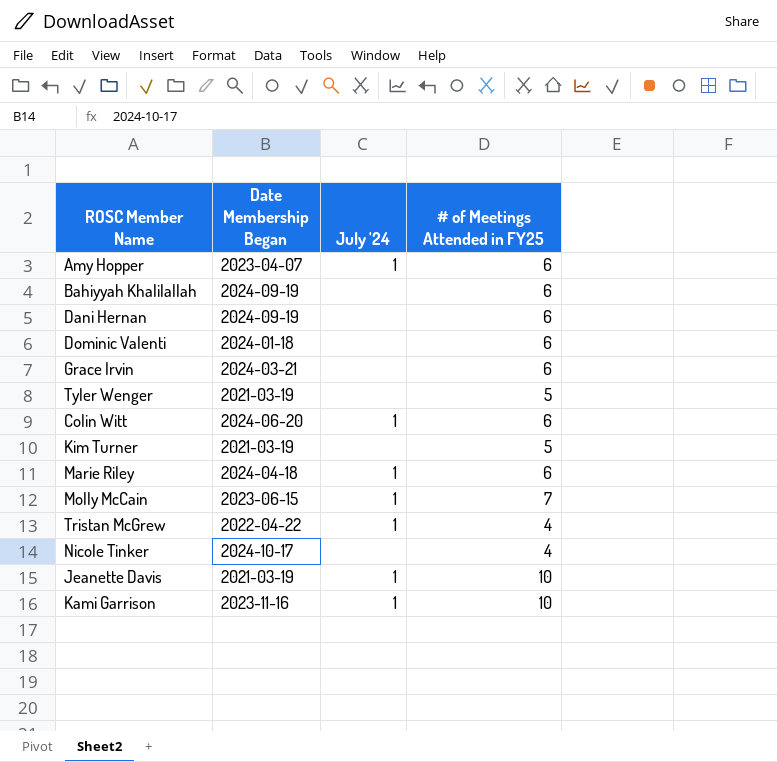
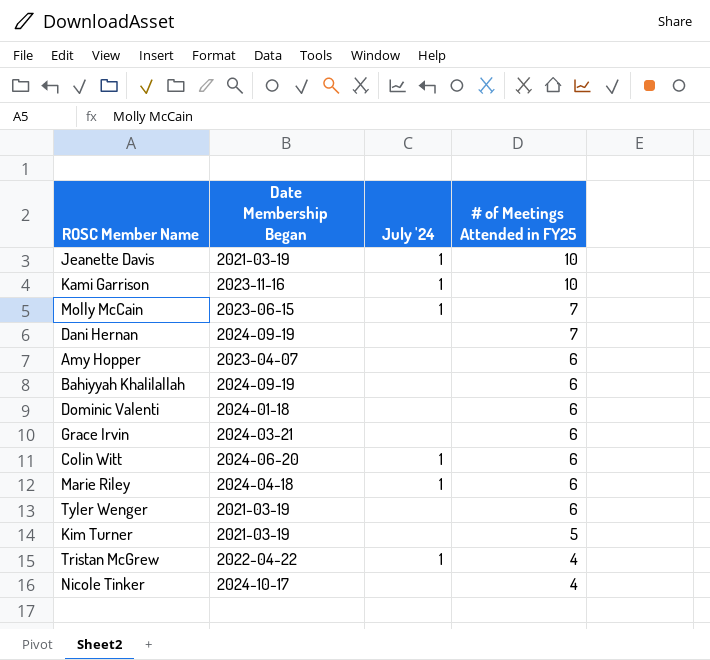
row order: none -> # of Meetings Attended in FY25 descending
Dani Hernan | # of Meetings Attended in FY25: 6 -> 7
Amy Hopper | July '24: 1 -> none
Tyler Wenger | # of Meetings Attended in FY25: 5 -> 6

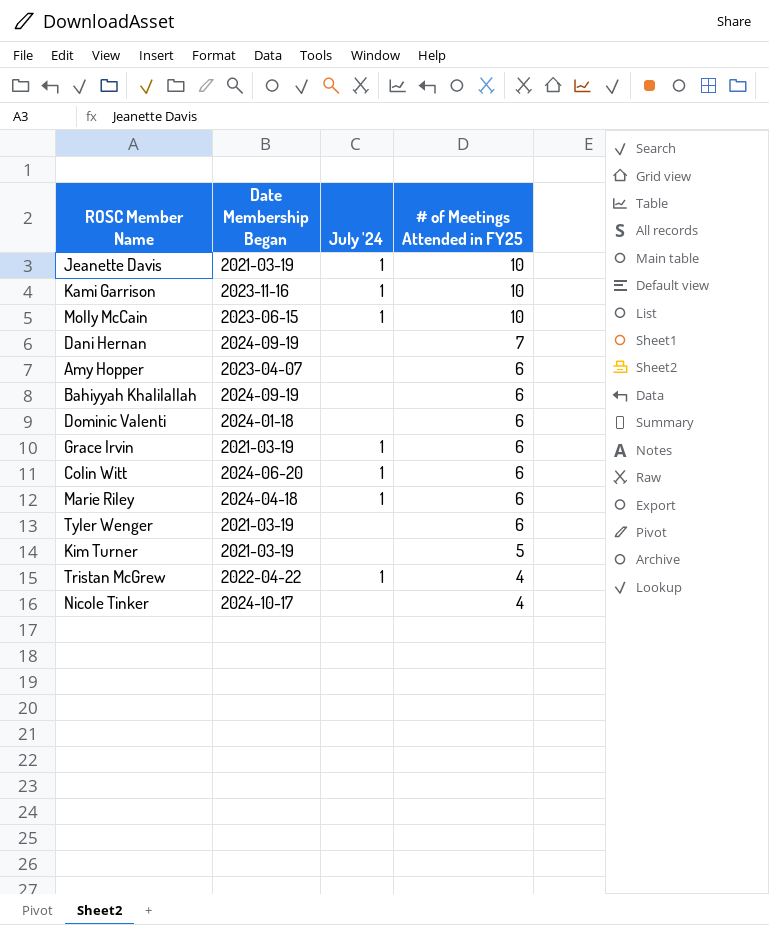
Molly McCain | # of Meetings Attended in FY25: 7 -> 10
Grace Irvin | Date Membership Began: 2024-03-21 -> 2021-03-19
Grace Irvin | July '24: none -> 1

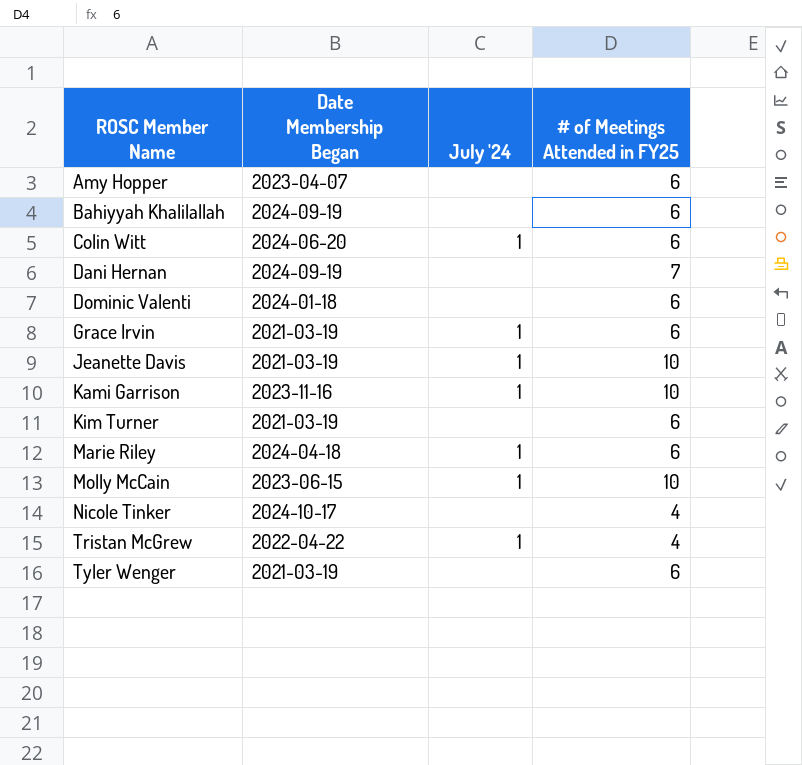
row order: # of Meetings Attended in FY25 descending -> ROSC Member Name ascending
Kim Turner | # of Meetings Attended in FY25: 5 -> 6

